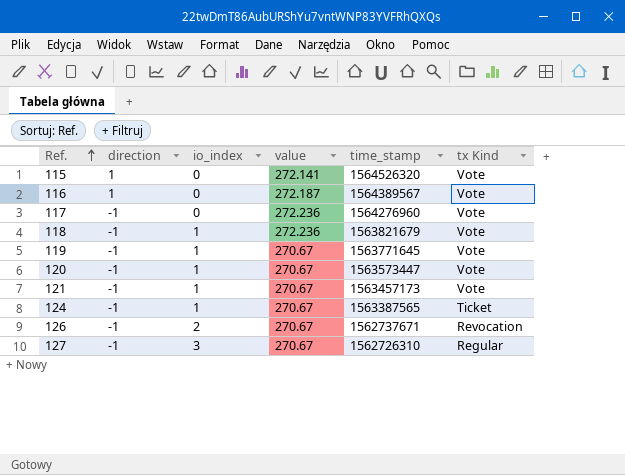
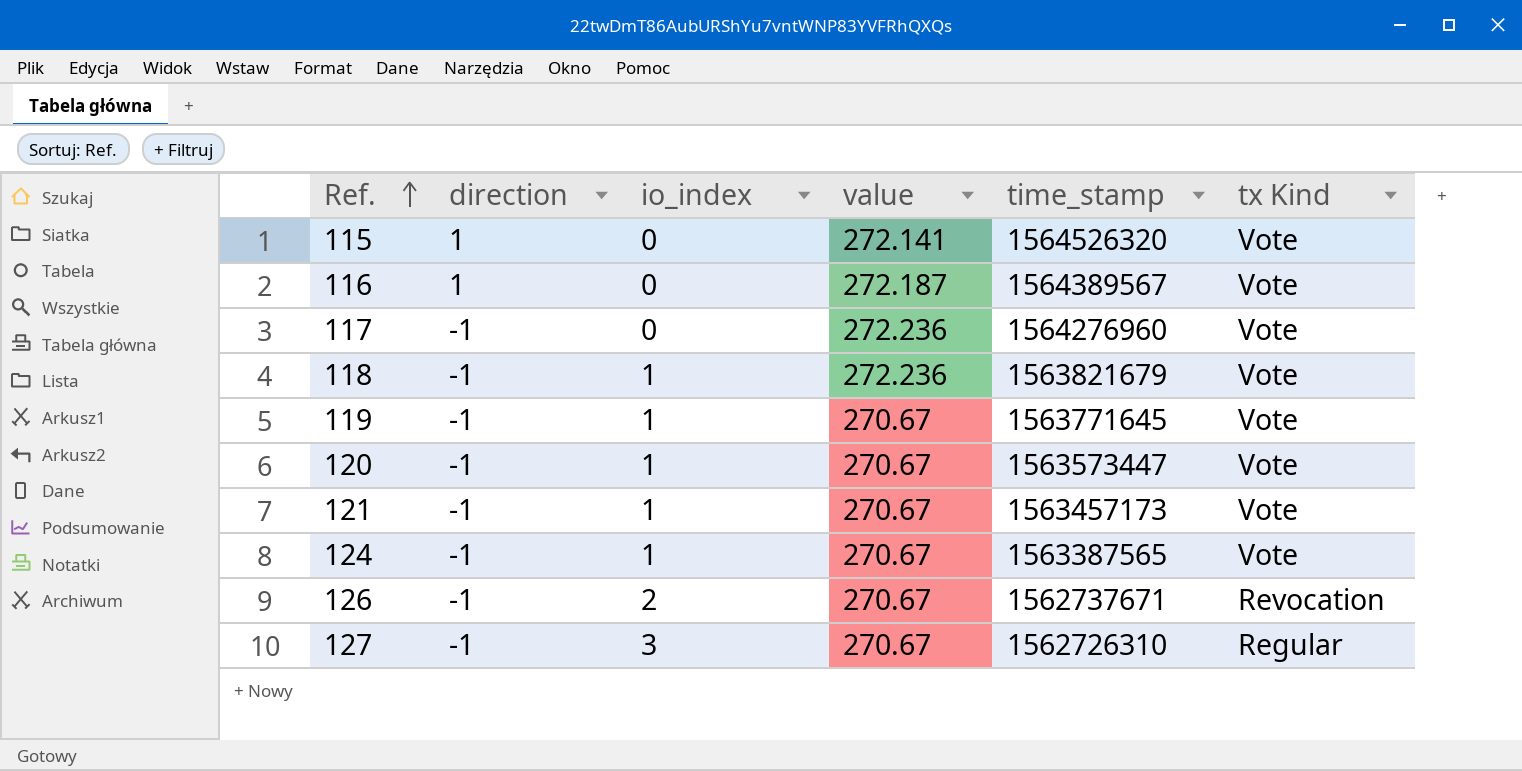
124 | tx Kind: Ticket -> Vote

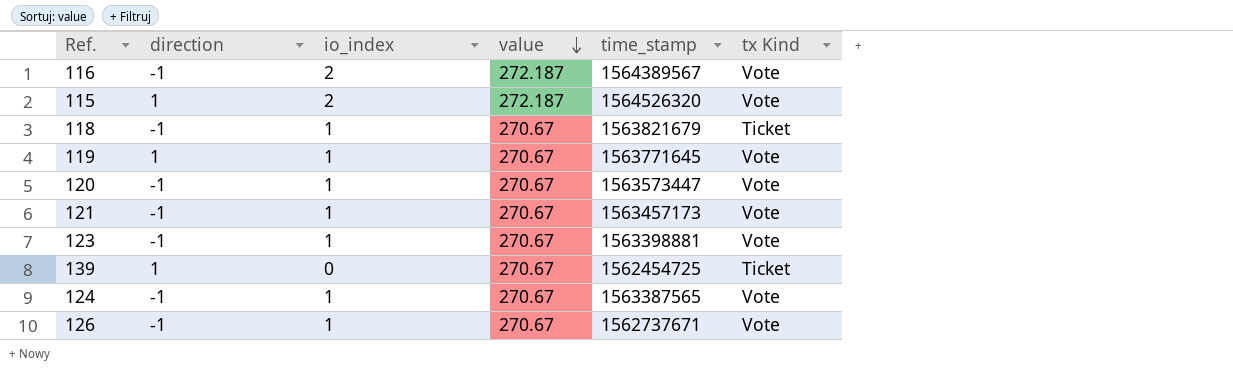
row order: Ref. ascending -> value descending
row 117: -1 | 0 | 272.236 | 1564276960 | Vote -> none
row 127: -1 | 3 | 270.67 | 1562726310 | Regular -> none
116 | direction: 1 -> -1
116 | io_index: 0 -> 2
115 | io_index: 0 -> 2
115 | value: 272.141 -> 272.187
118 | value: 272.236 -> 270.67
118 | tx Kind: Vote -> Ticket
119 | direction: -1 -> 1
row 123: none -> -1 | 1 | 270.67 | 1563398881 | Vote
row 139: none -> 1 | 0 | 270.67 | 1562454725 | Ticket
126 | io_index: 2 -> 1
126 | tx Kind: Revocation -> Vote

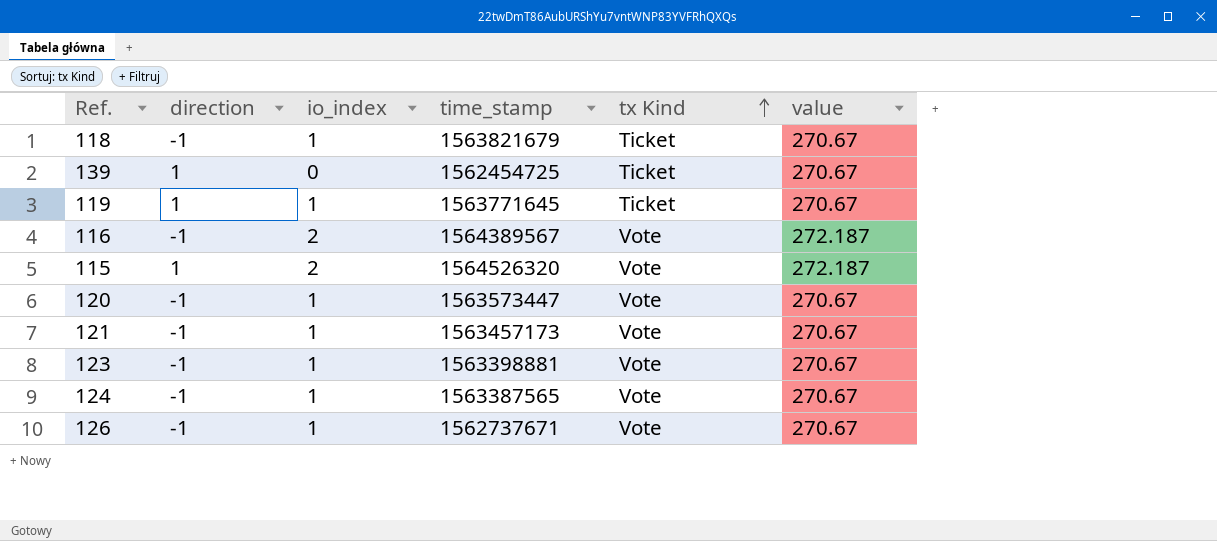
row order: value descending -> tx Kind ascending
column value | position: 4 -> 6
119 | tx Kind: Vote -> Ticket

